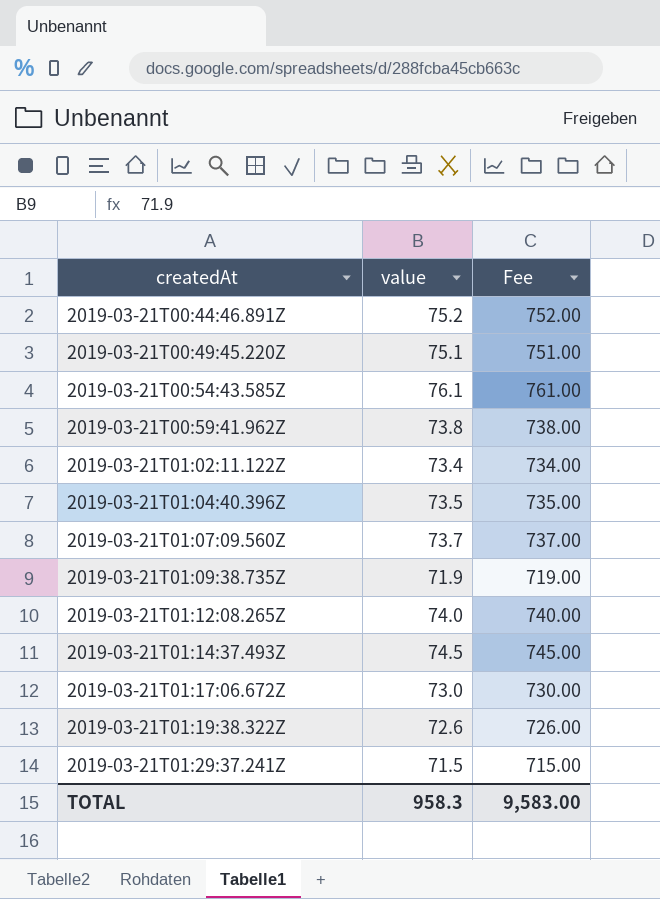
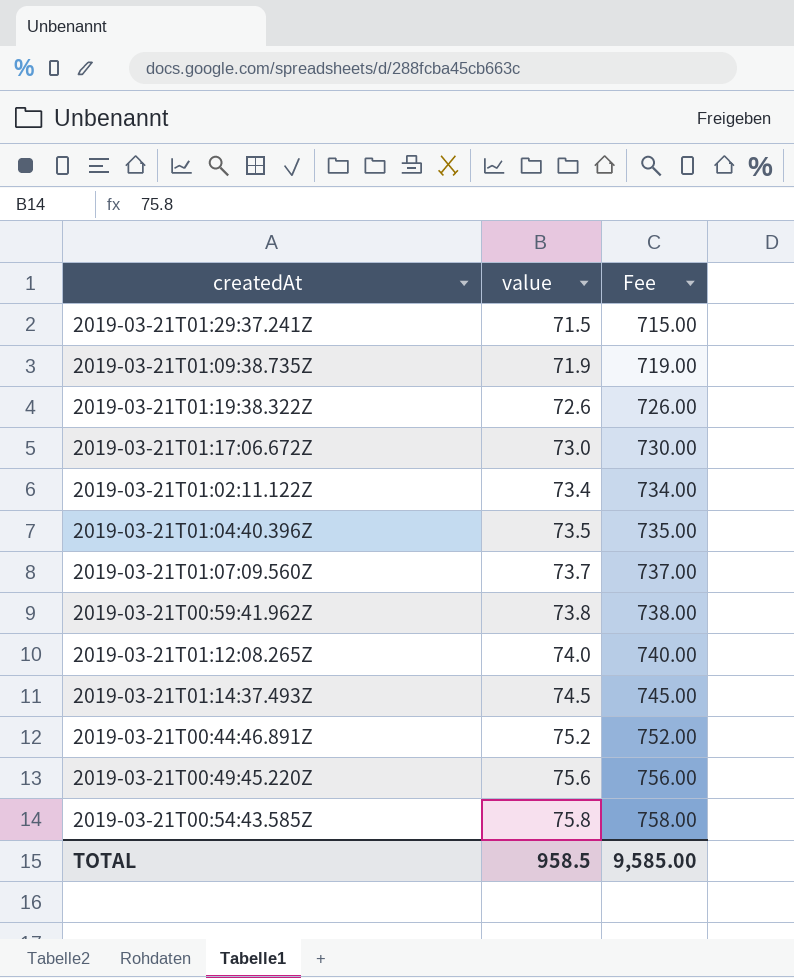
row order: createdAt ascending -> value ascending
2019-03-21T00:49:45.220Z | value: 75.1 -> 75.6
2019-03-21T00:49:45.220Z | Fee: 751.00 -> 756.00
2019-03-21T00:54:43.585Z | value: 76.1 -> 75.8
2019-03-21T00:54:43.585Z | Fee: 761.00 -> 758.00
TOTAL | value: 958.3 -> 958.5
TOTAL | Fee: 9,583.00 -> 9,585.00

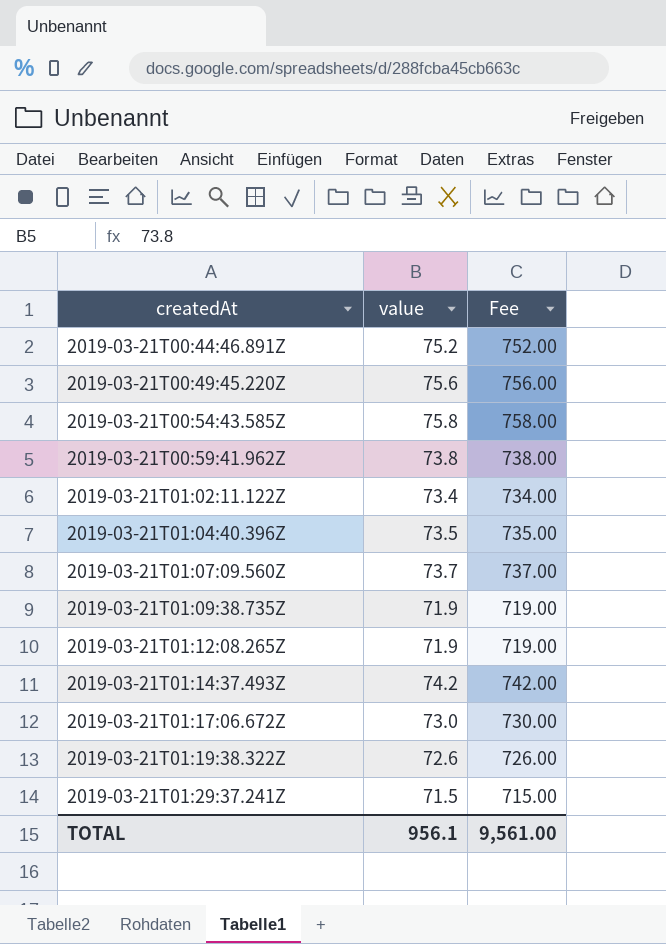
row order: value ascending -> createdAt ascending
2019-03-21T01:12:08.265Z | value: 74.0 -> 71.9
2019-03-21T01:12:08.265Z | Fee: 740.00 -> 719.00
2019-03-21T01:14:37.493Z | value: 74.5 -> 74.2
2019-03-21T01:14:37.493Z | Fee: 745.00 -> 742.00
TOTAL | value: 958.5 -> 956.1
TOTAL | Fee: 9,585.00 -> 9,561.00

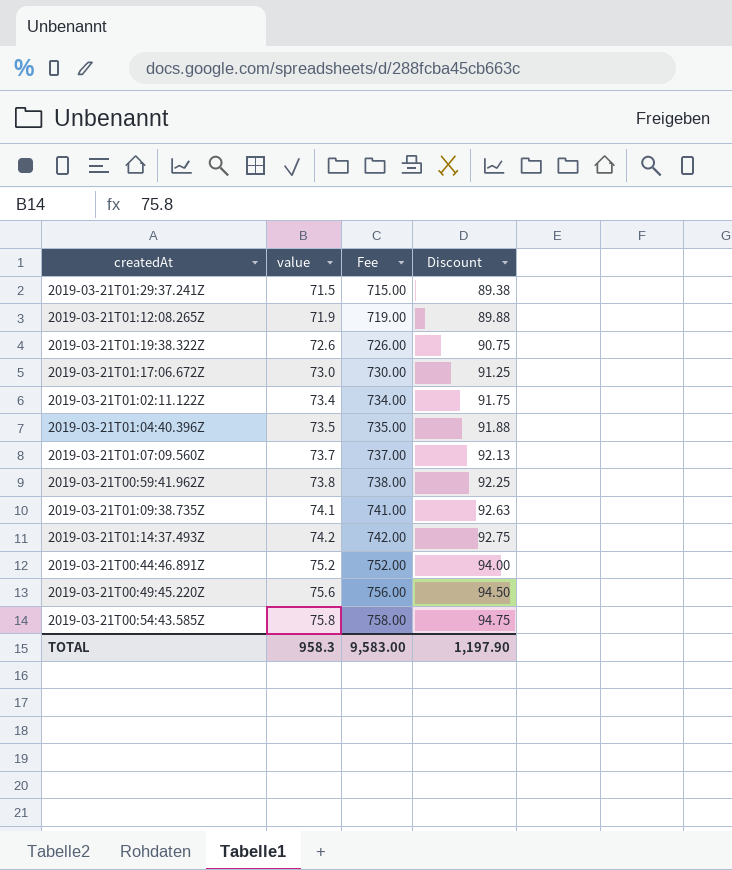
row order: createdAt ascending -> value ascending
column Discount | formula: none -> [value] * 1.25
2019-03-21T01:09:38.735Z | value: 71.9 -> 74.1
2019-03-21T01:09:38.735Z | Fee: 719.00 -> 741.00
TOTAL | value: 956.1 -> 958.3
TOTAL | Fee: 9,561.00 -> 9,583.00

